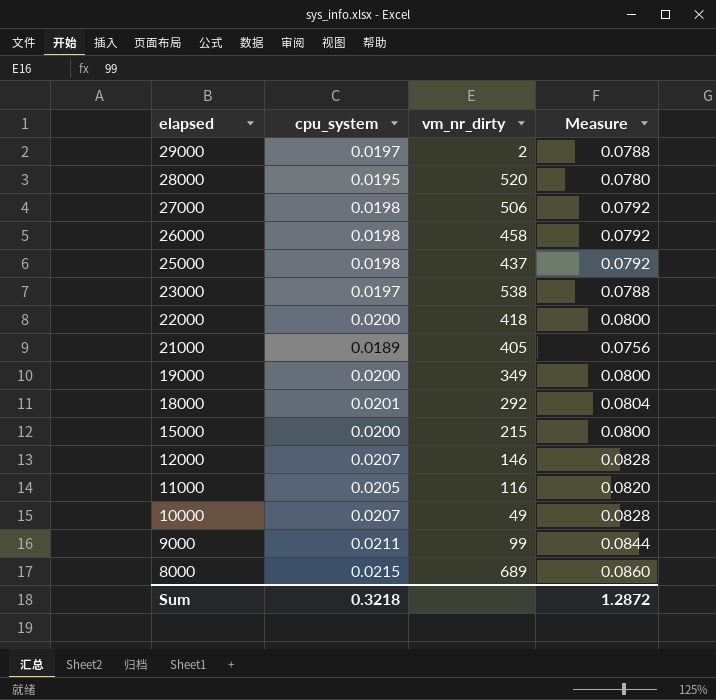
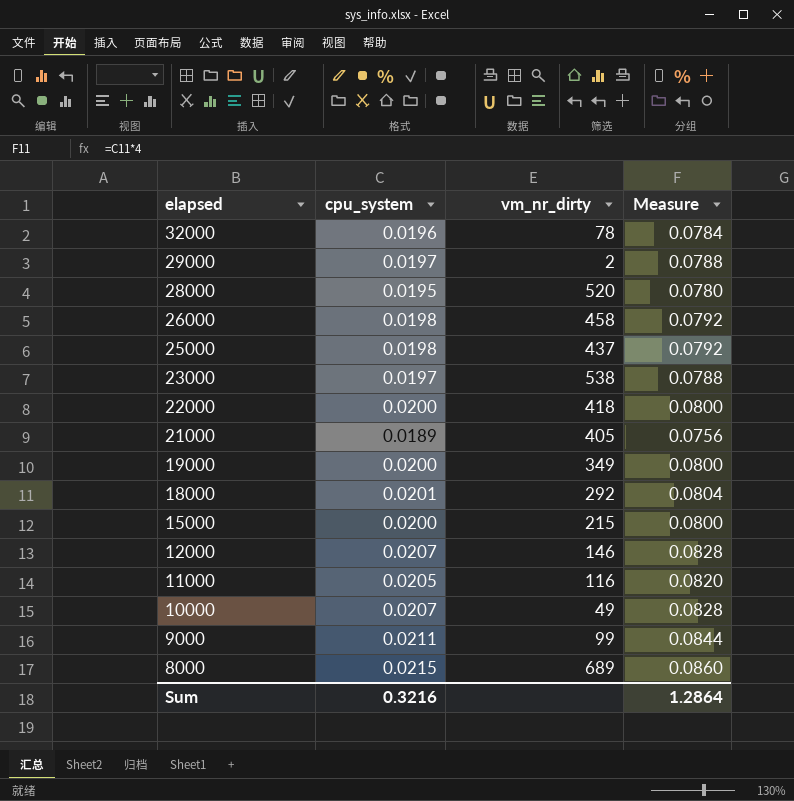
row 27000: 0.0198 | 506 | 0.0792 -> none
row 32000: none -> 0.0196 | 78 | 0.0784
Sum | cpu_system: 0.3218 -> 0.3216
Sum | Measure: 1.2872 -> 1.2864

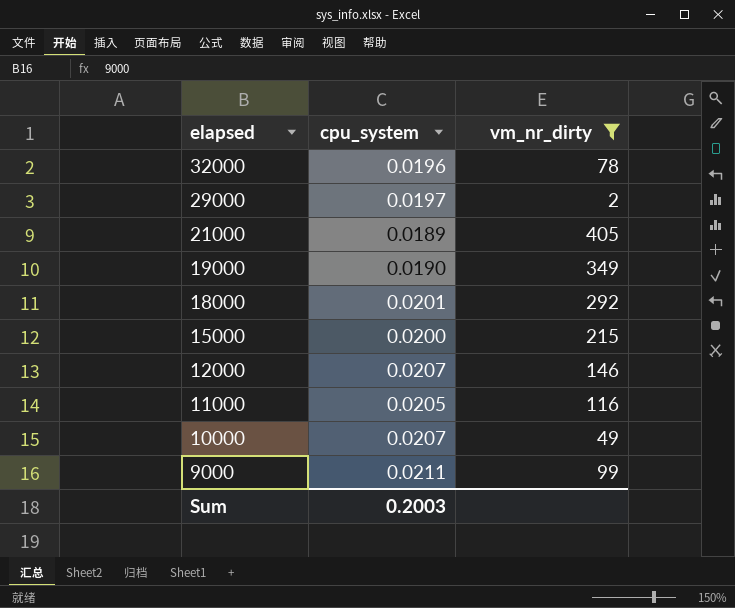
filter: none -> vm_nr_dirty <= 405
column Measure | formula: [cpu_system] * 4 -> none
19000 | cpu_system: 0.0200 -> 0.0190
Sum | cpu_system: 0.3216 -> 0.2003

